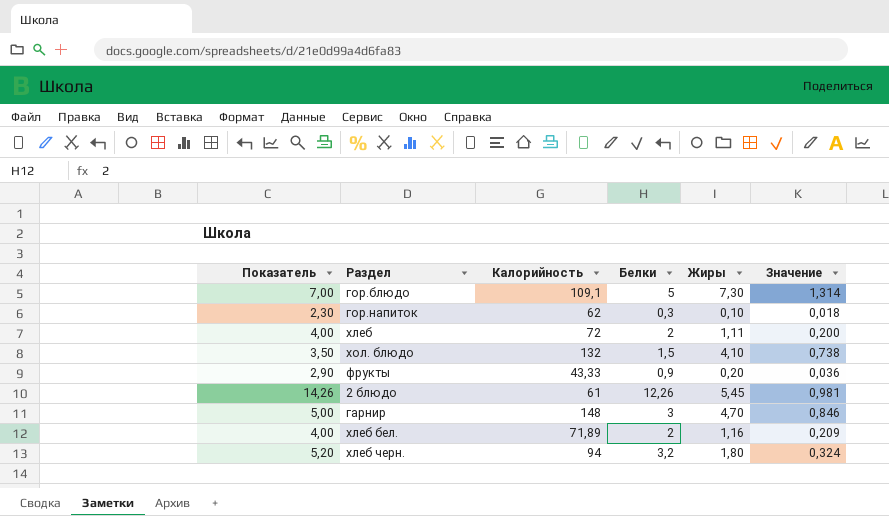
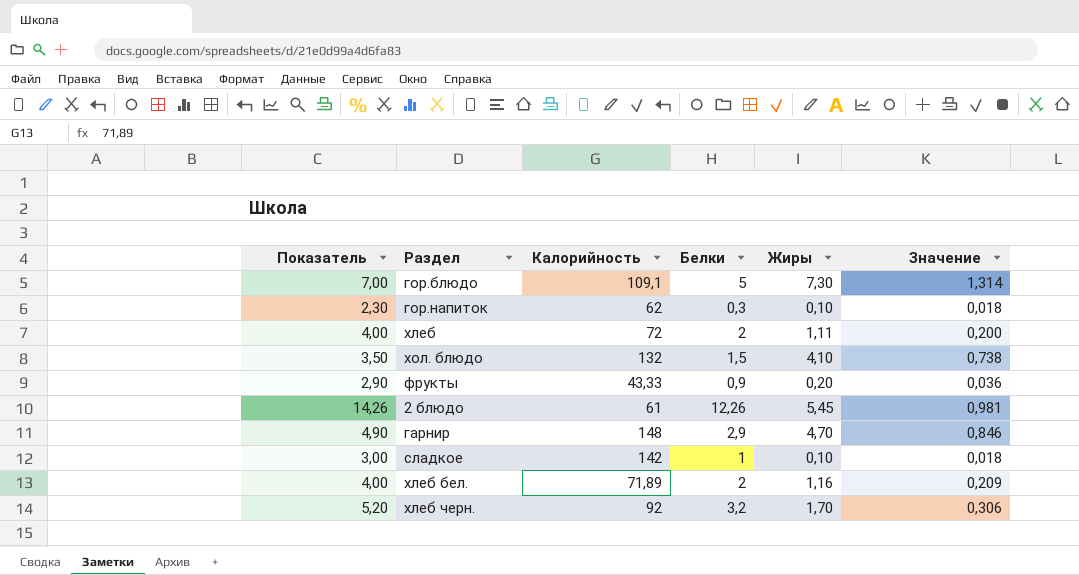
гарнир | Показатель: 5,00 -> 4,90
гарнир | Белки: 3 -> 2,9
row сладкое: none -> 3,00 | 142 | 1 | 0,10 | 0,018
хлеб черн. | Калорийность: 94 -> 92
хлеб черн. | Жиры: 1,80 -> 1,70
хлеб черн. | Значение: 0,324 -> 0,306

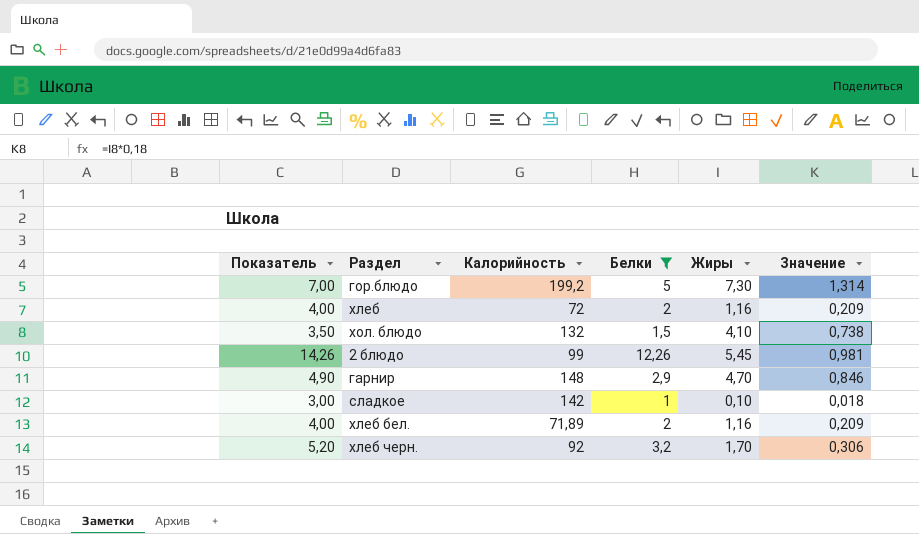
filter: none -> Белки >= 1
гор.блюдо | Калорийность: 109,1 -> 199,2
хлеб | Жиры: 1,11 -> 1,16
хлеб | Значение: 0,200 -> 0,209
2 блюдо | Калорийность: 61 -> 99

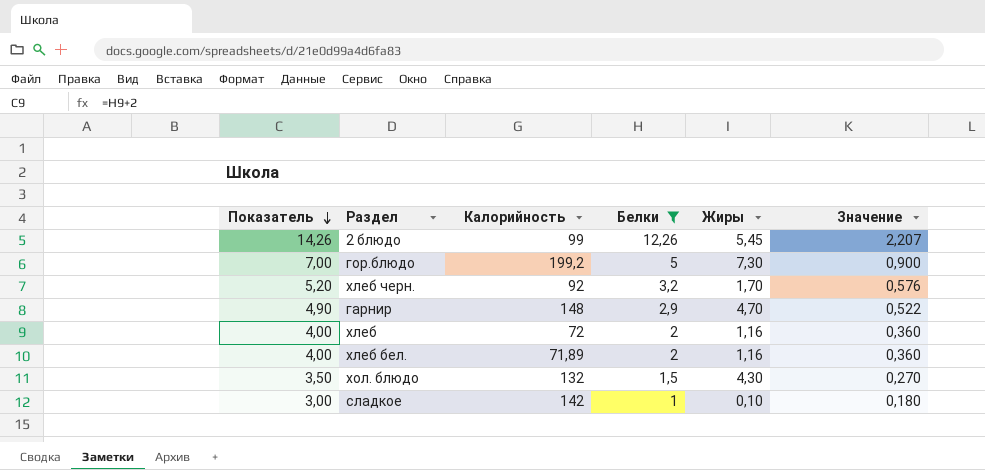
row order: none -> Показатель descending
column Значение | formula: [Жиры] * 0,18 -> [Белки] * 0,18
хол. блюдо | Жиры: 4,10 -> 4,30

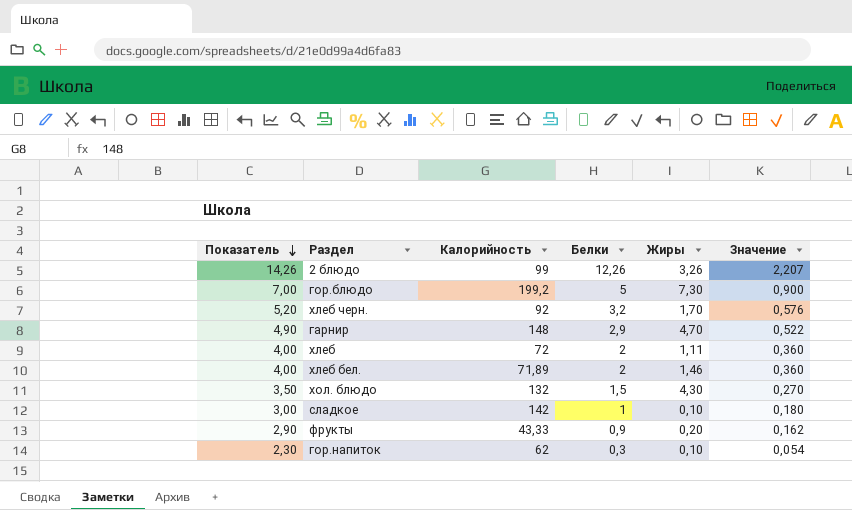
filter: Белки >= 1 -> none
2 блюдо | Жиры: 5,45 -> 3,26
хлеб | Жиры: 1,16 -> 1,11
хлеб бел. | Жиры: 1,16 -> 1,46

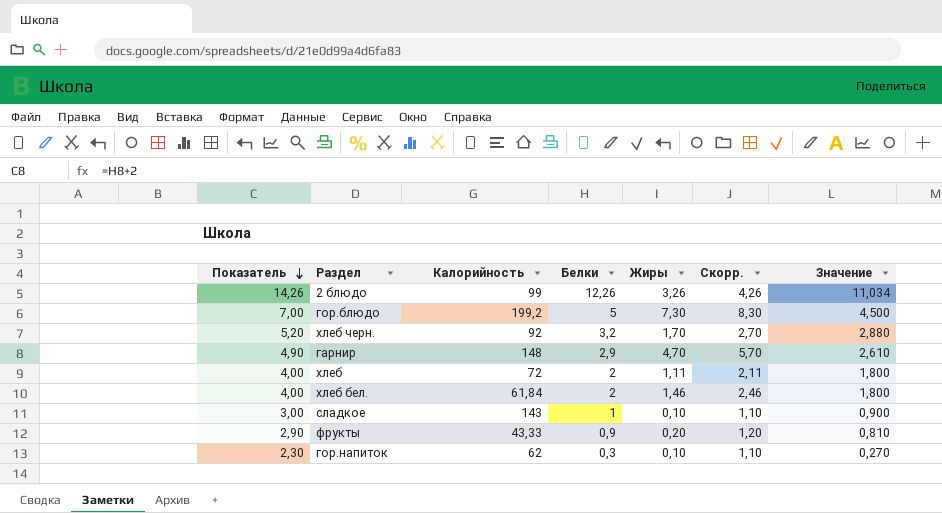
column Скорр. | formula: none -> [Жиры] + 1
column Значение | formula: [Белки] * 0,18 -> [Белки] * 0,9
row хол. блюдо: 3,50 | 132 | 1,5 | 4,30 | 0,270 -> none
хлеб бел. | Калорийность: 71,89 -> 61,84
сладкое | Калорийность: 142 -> 143

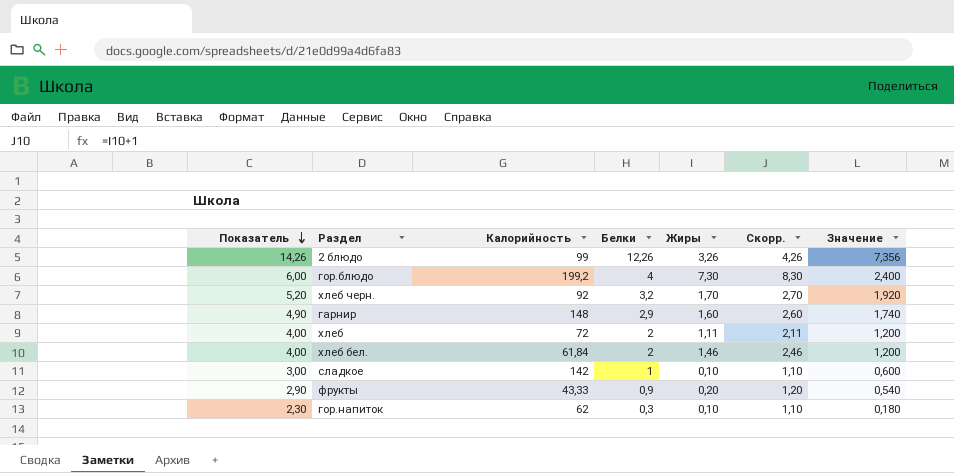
column Значение | formula: [Белки] * 0,9 -> [Белки] * 0,6
гор.блюдо | Показатель: 7,00 -> 6,00
гор.блюдо | Белки: 5 -> 4
гарнир | Жиры: 4,70 -> 1,60
гарнир | Скорр.: 5,70 -> 2,60
сладкое | Калорийность: 143 -> 142

